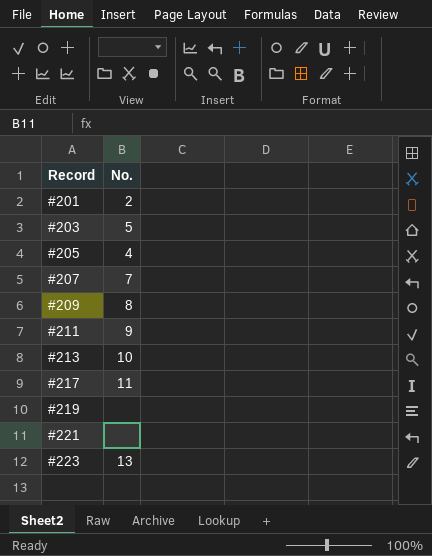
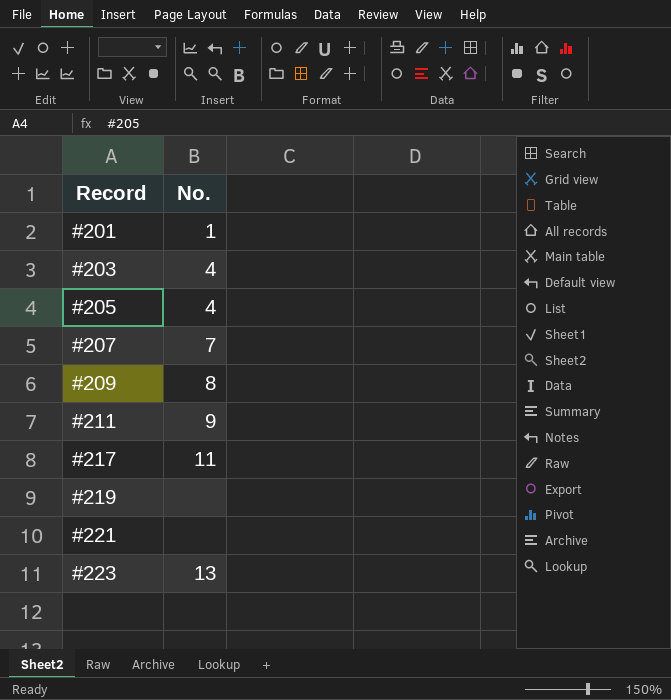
row #213: 10 -> none
#201 | No.: 2 -> 1
#203 | No.: 5 -> 4

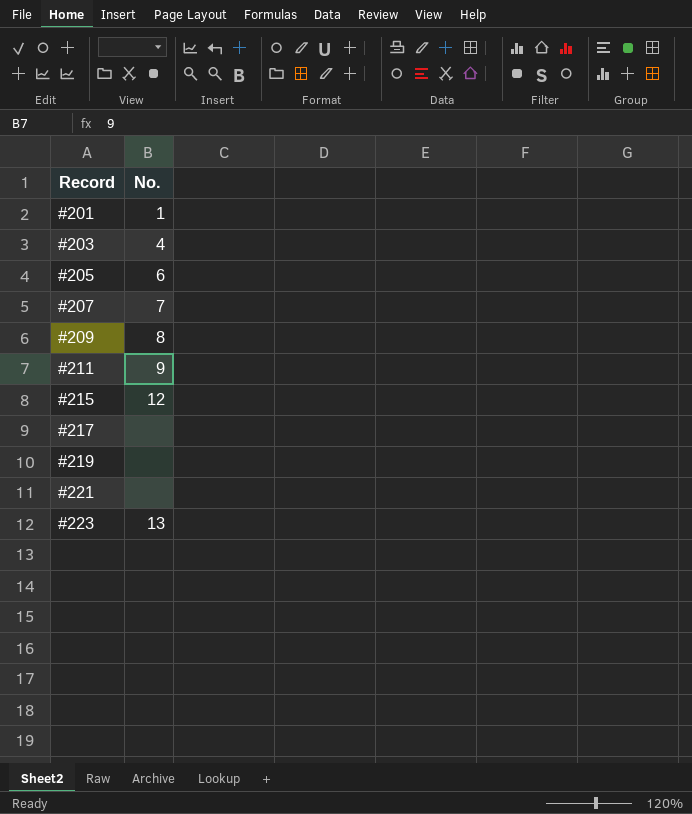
#205 | No.: 4 -> 6
row #215: none -> 12
#217 | No.: 11 -> none

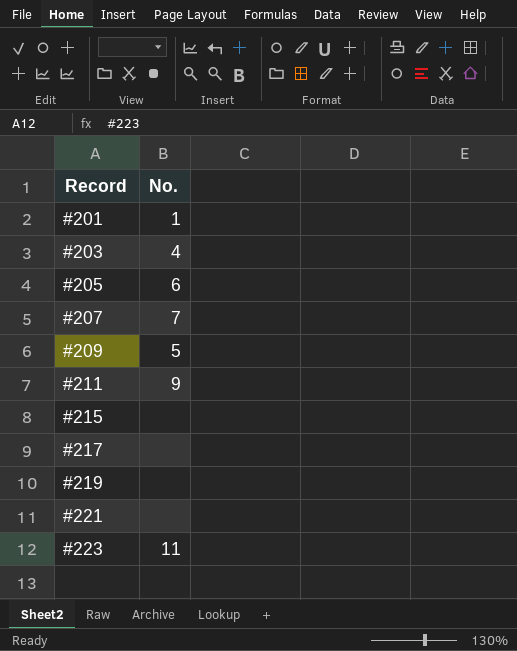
#209 | No.: 8 -> 5
#215 | No.: 12 -> none
#223 | No.: 13 -> 11

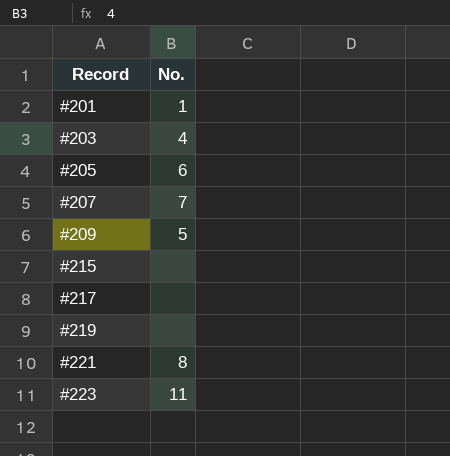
row #211: 9 -> none
#221 | No.: none -> 8

